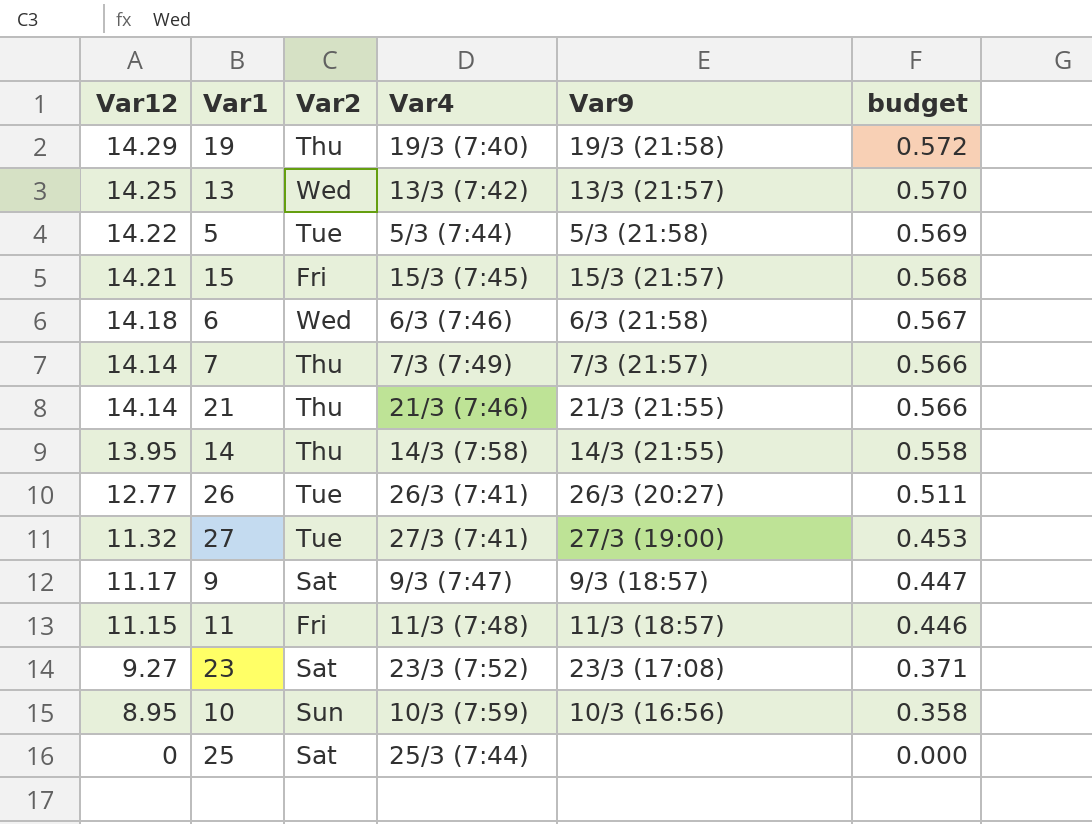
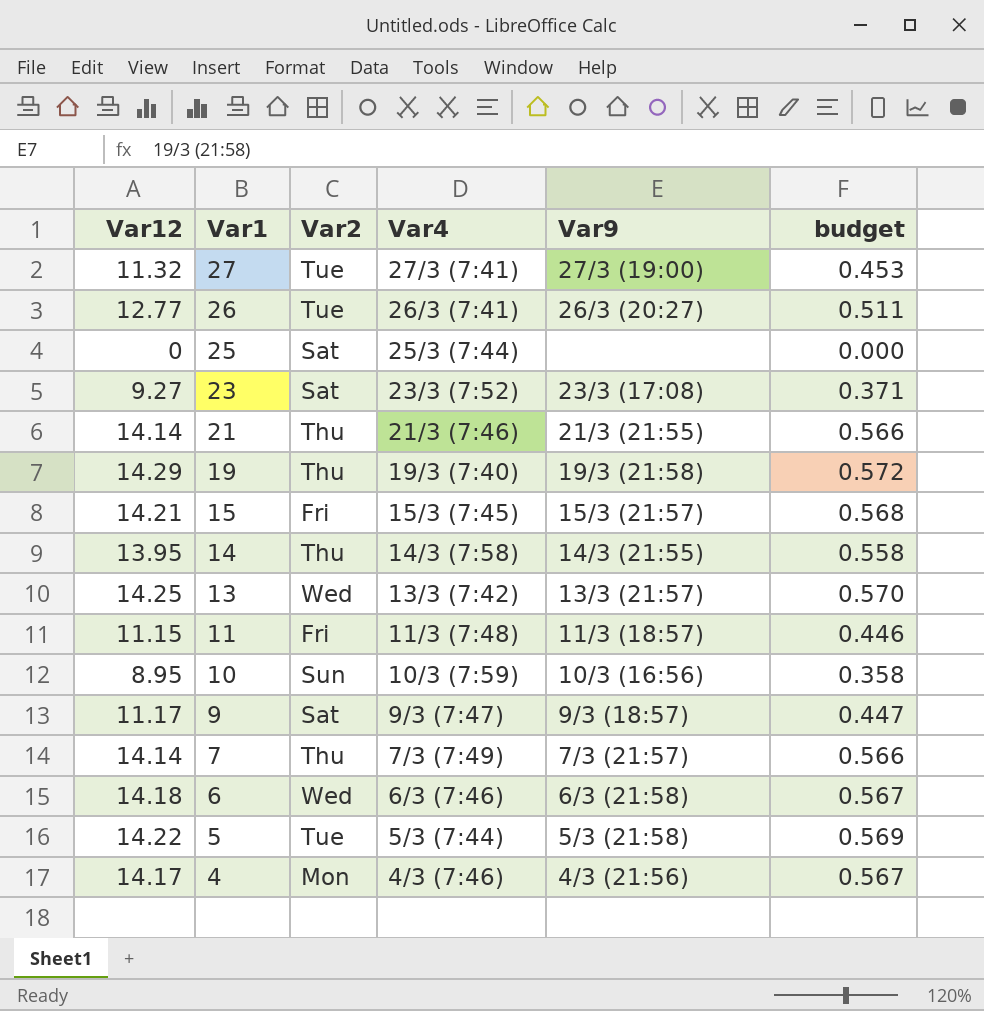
row order: Var12 descending -> Var1 descending
row 4: none -> 14.17 | Mon | 4/3 (7:46) | 4/3 (21:56) | 0.567

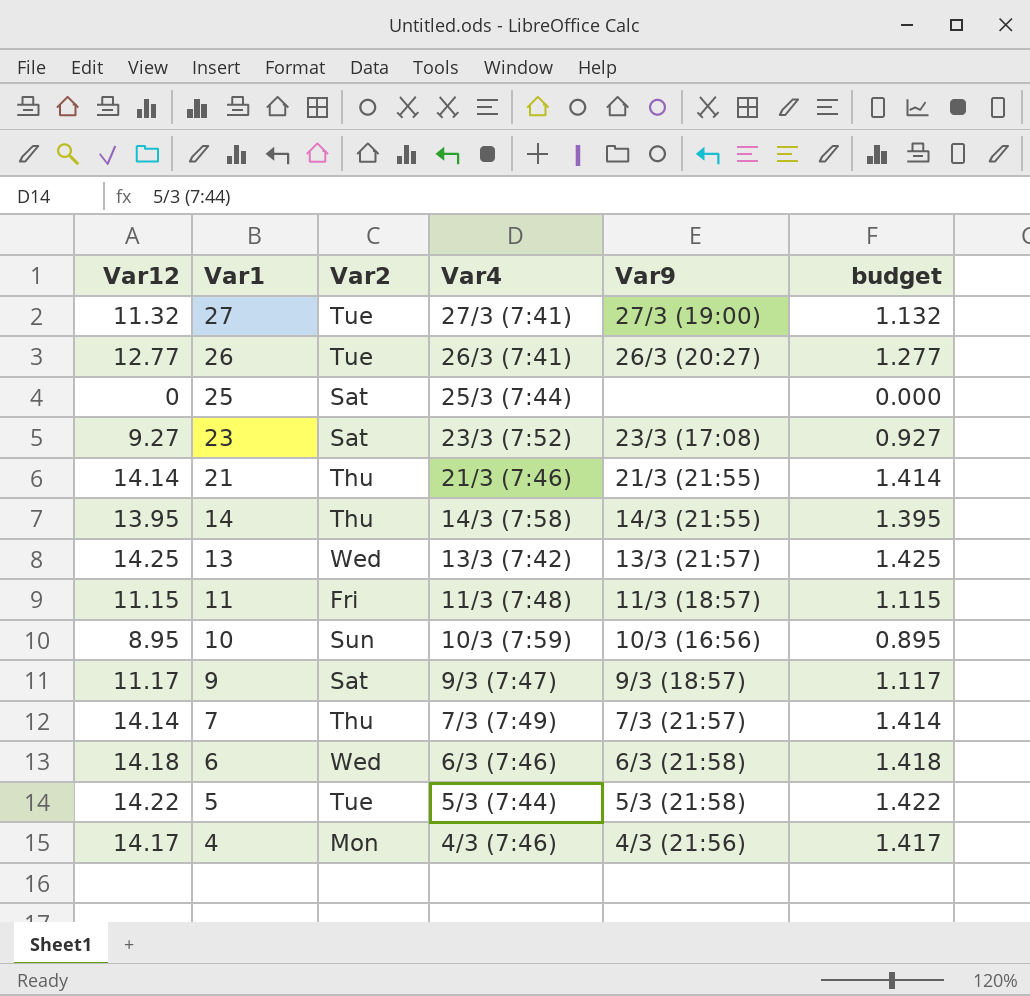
column budget | formula: [Var12] * 0.04 -> [Var12] * 0.1
row 19: 14.29 | Thu | 19/3 (7:40) | 19/3 (21:58) | 0.572 -> none
row 15: 14.21 | Fri | 15/3 (7:45) | 15/3 (21:57) | 0.568 -> none

